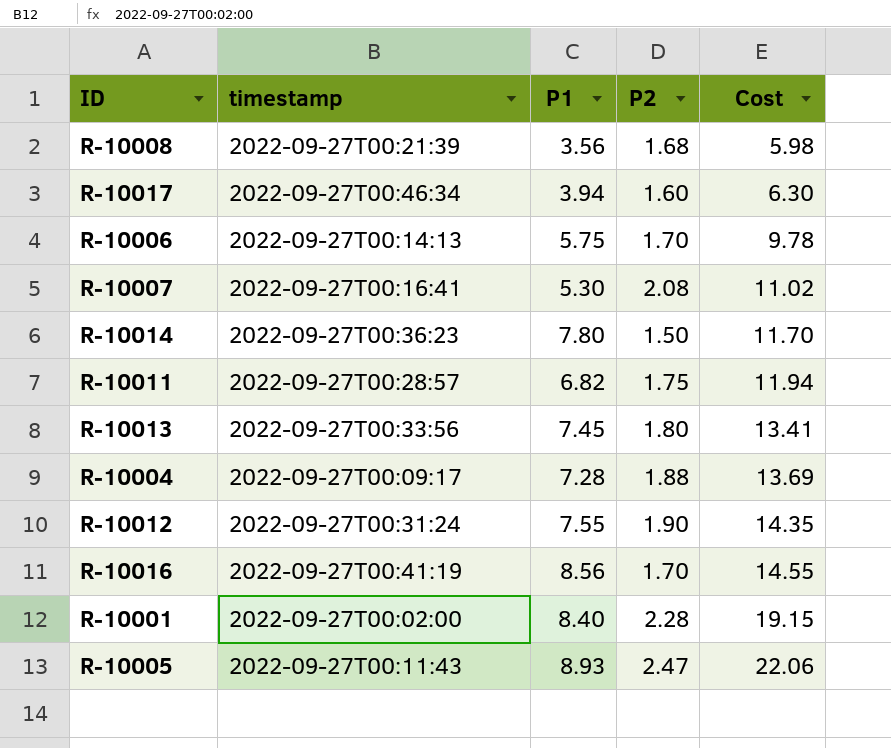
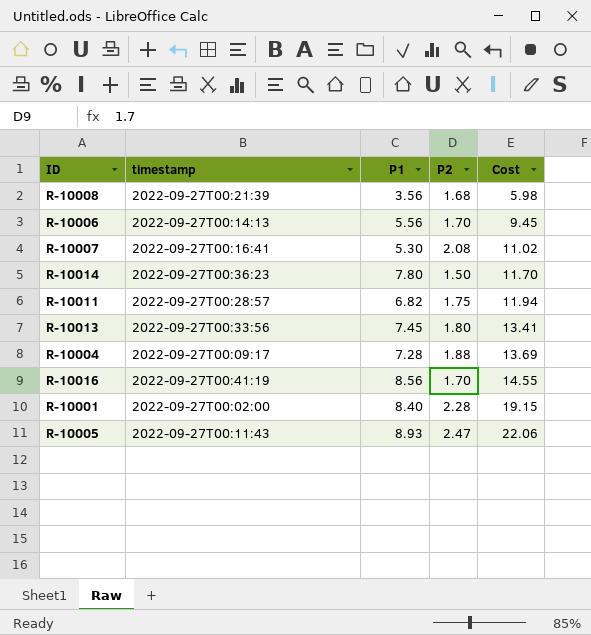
row R-10017: 2022-09-27T00:46:34 | 3.94 | 1.60 | 6.30 -> none
row R-10012: 2022-09-27T00:31:24 | 7.55 | 1.90 | 14.35 -> none
R-10006 | P1: 5.75 -> 5.56
R-10006 | Cost: 9.78 -> 9.45

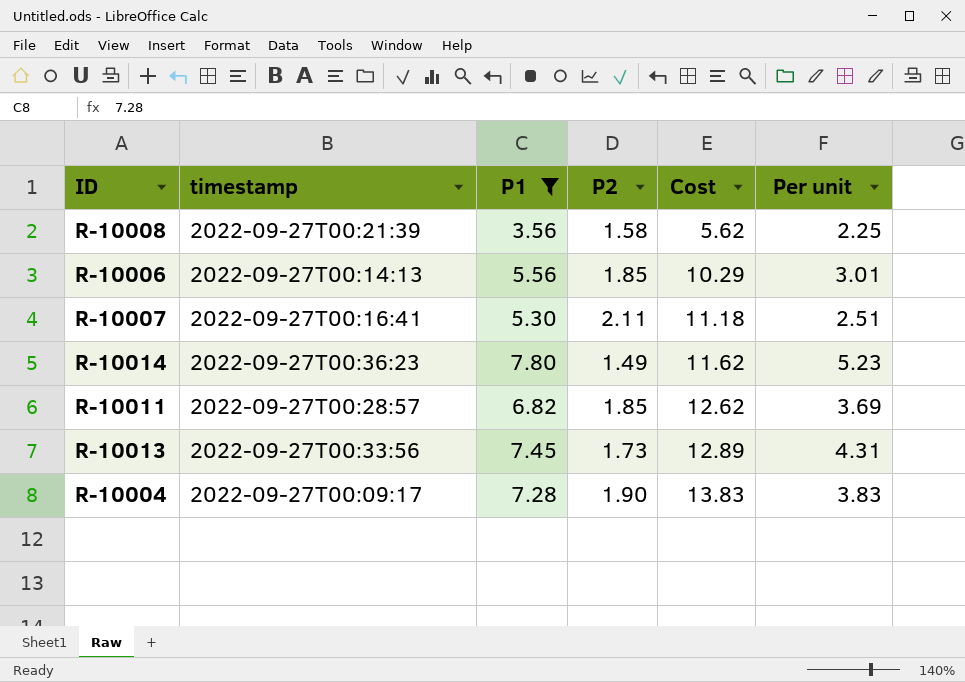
filter: none -> P1 <= 7.80
column Per unit | formula: none -> [P1] / [P2]
R-10008 | P2: 1.68 -> 1.58
R-10008 | Cost: 5.98 -> 5.62
R-10006 | P2: 1.70 -> 1.85
R-10006 | Cost: 9.45 -> 10.29
R-10007 | P2: 2.08 -> 2.11
R-10007 | Cost: 11.02 -> 11.18
R-10014 | P2: 1.50 -> 1.49
R-10014 | Cost: 11.70 -> 11.62
R-10011 | P2: 1.75 -> 1.85
R-10011 | Cost: 11.94 -> 12.62
R-10013 | P2: 1.80 -> 1.73
R-10013 | Cost: 13.41 -> 12.89
R-10004 | P2: 1.88 -> 1.90
R-10004 | Cost: 13.69 -> 13.83

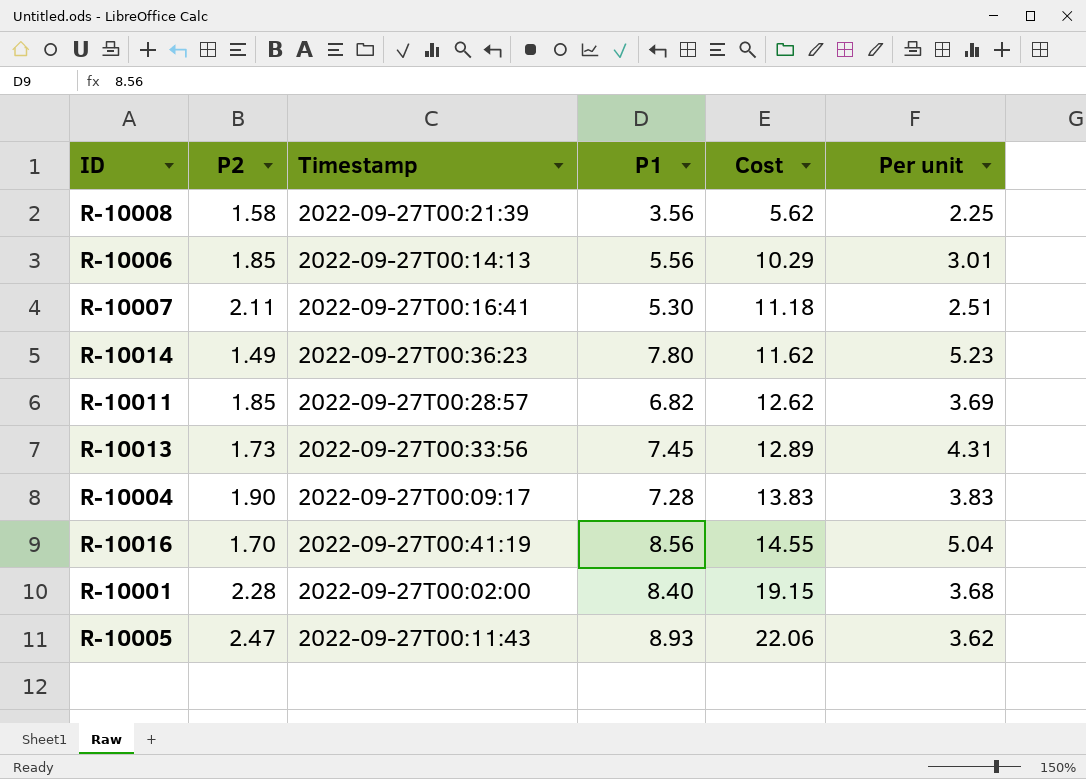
filter: P1 <= 7.80 -> none
column P2 | position: 4 -> 2
column name: timestamp -> Timestamp

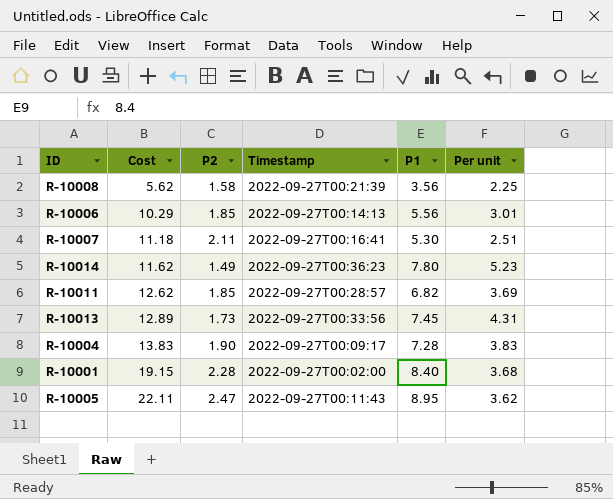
column Cost | position: 5 -> 2
row R-10016: 1.70 | 2022-09-27T00:41:19 | 8.56 | 14.55 | 5.04 -> none
R-10005 | Cost: 22.06 -> 22.11
R-10005 | P1: 8.93 -> 8.95

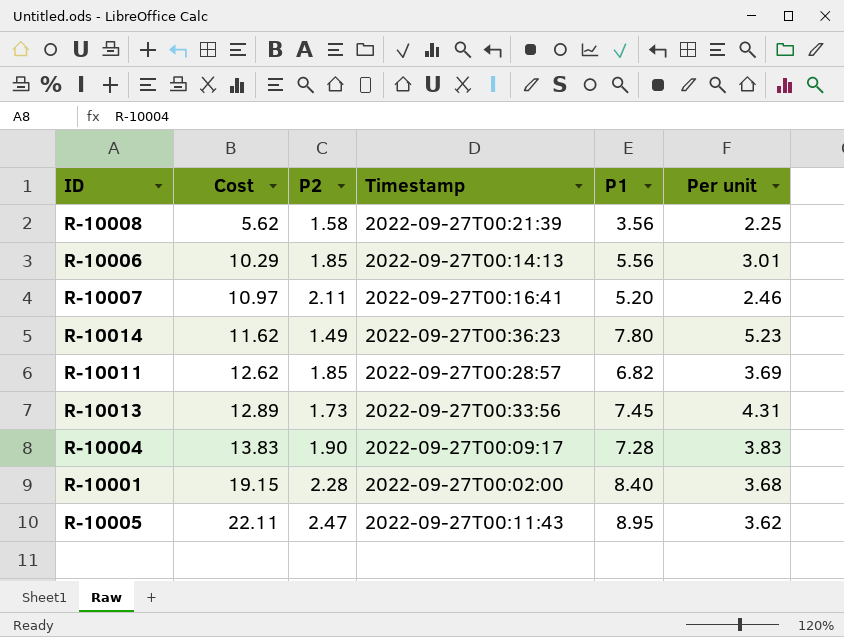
R-10007 | Cost: 11.18 -> 10.97
R-10007 | P1: 5.30 -> 5.20
R-10007 | Per unit: 2.51 -> 2.46

